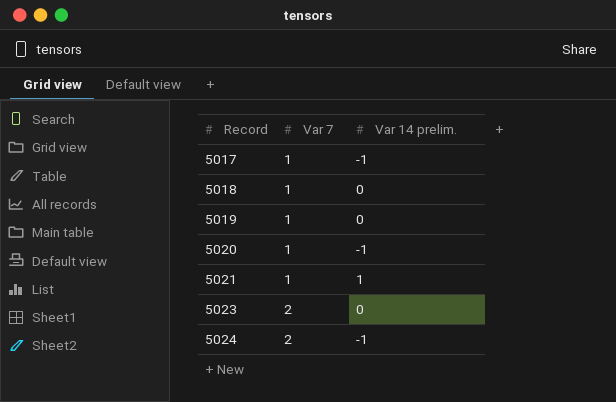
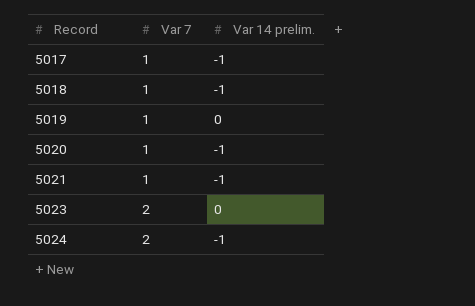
5018 | Var 14 prelim.: 0 -> -1
5021 | Var 14 prelim.: 1 -> -1

